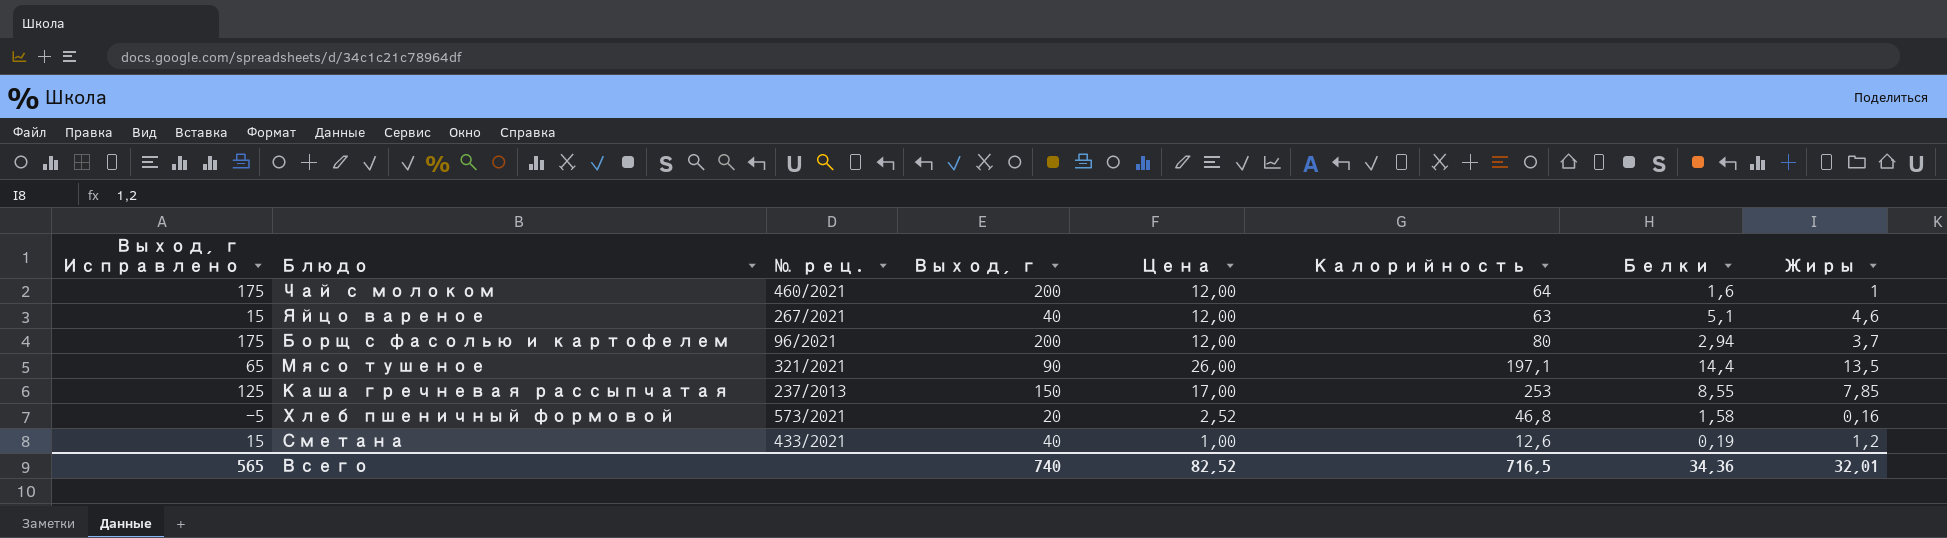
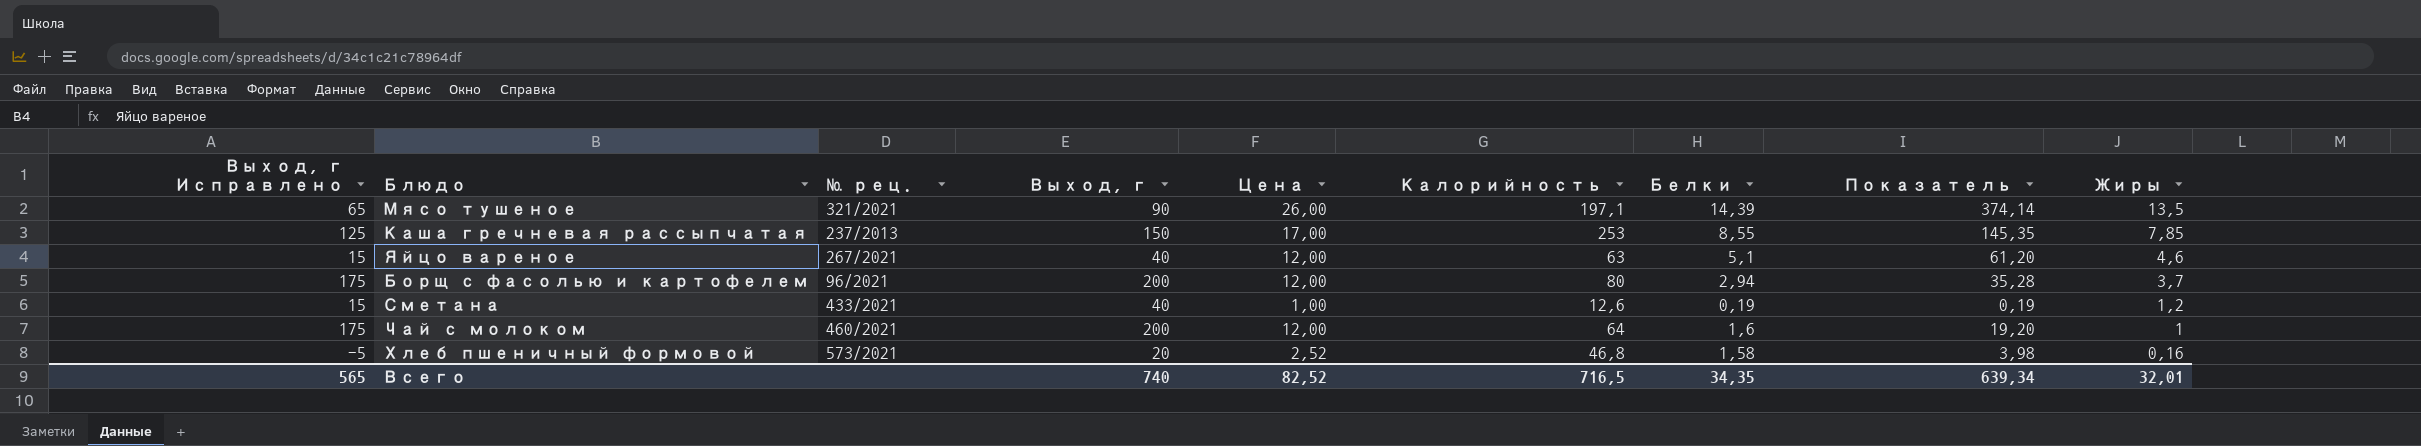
row order: none -> Жиры descending
column Показатель | formula: none -> [Цена] * [Белки]
Мясо тушеное | Белки: 14,4 -> 14,39
Всего | Белки: 34,36 -> 34,35

